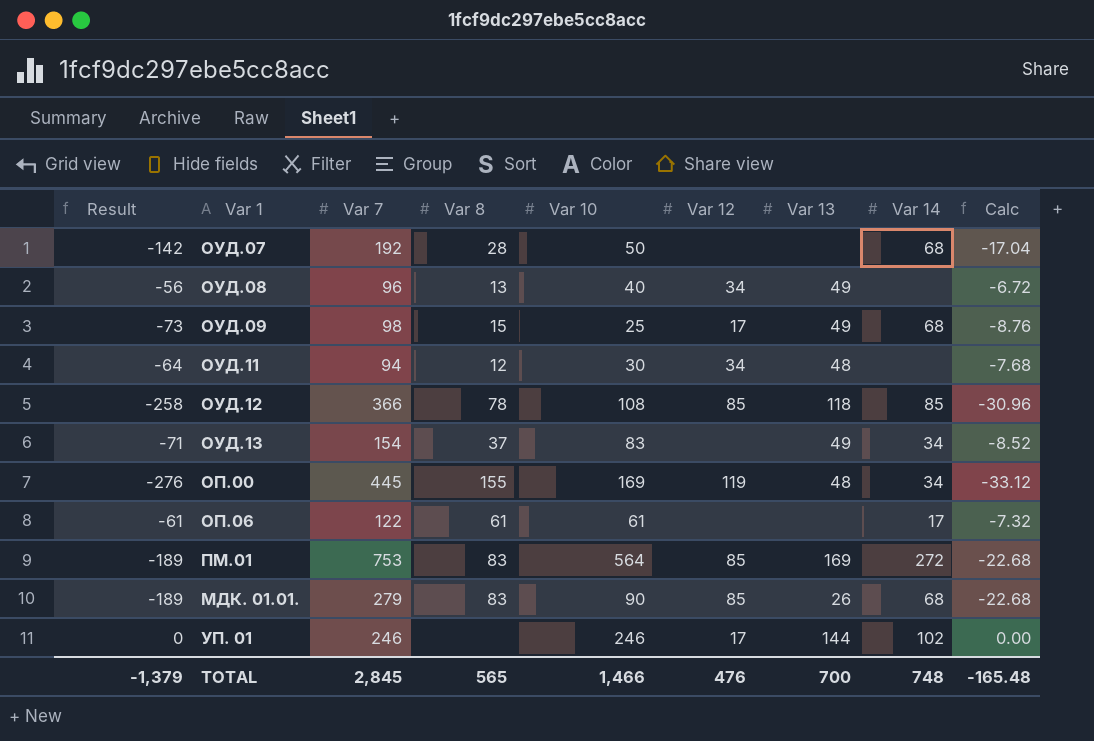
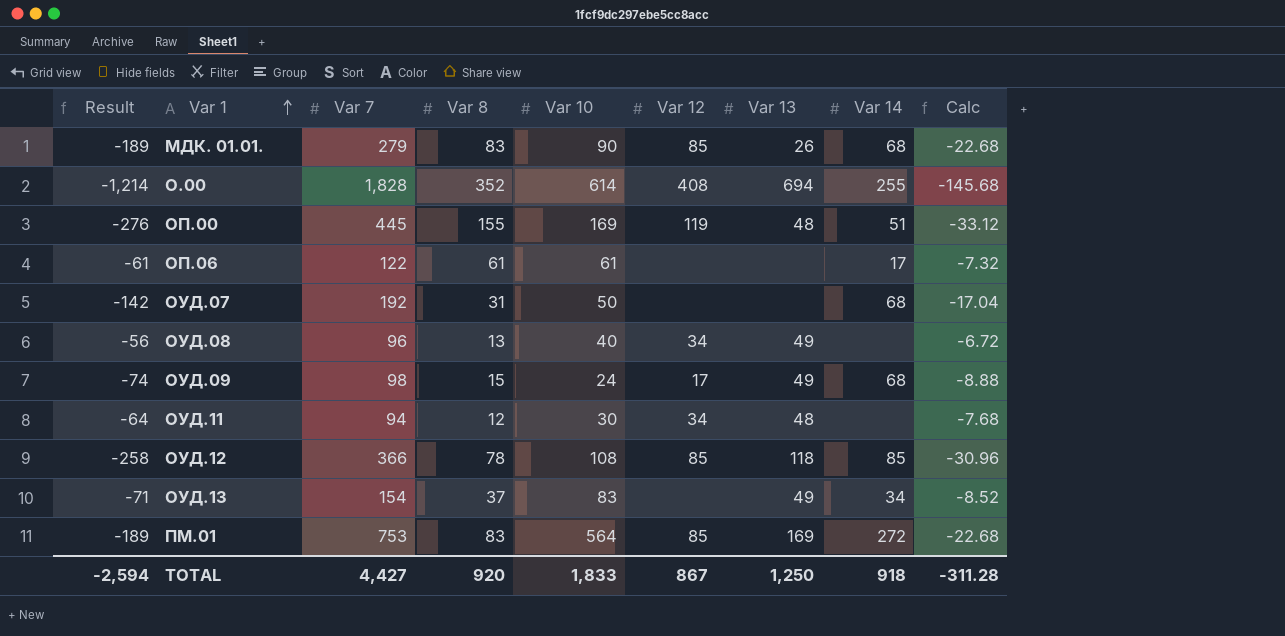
row order: none -> Var 1 ascending
row УП. 01: 0 | 246 | none | 246 | 17 | 144 | 102 | 0.00 -> none
row О.00: none -> -1,214 | 1,828 | 352 | 614 | 408 | 694 | 255 | -145.68
ОП.00 | Var 14: 34 -> 51
ОУД.07 | Var 8: 28 -> 31
ОУД.09 | Result: -73 -> -74
ОУД.09 | Var 10: 25 -> 24
ОУД.09 | Calc: -8.76 -> -8.88
TOTAL | Result: -1,379 -> -2,594
TOTAL | Var 7: 2,845 -> 4,427
TOTAL | Var 8: 565 -> 920
TOTAL | Var 10: 1,466 -> 1,833
TOTAL | Var 12: 476 -> 867
TOTAL | Var 13: 700 -> 1,250
TOTAL | Var 14: 748 -> 918
TOTAL | Calc: -165.48 -> -311.28

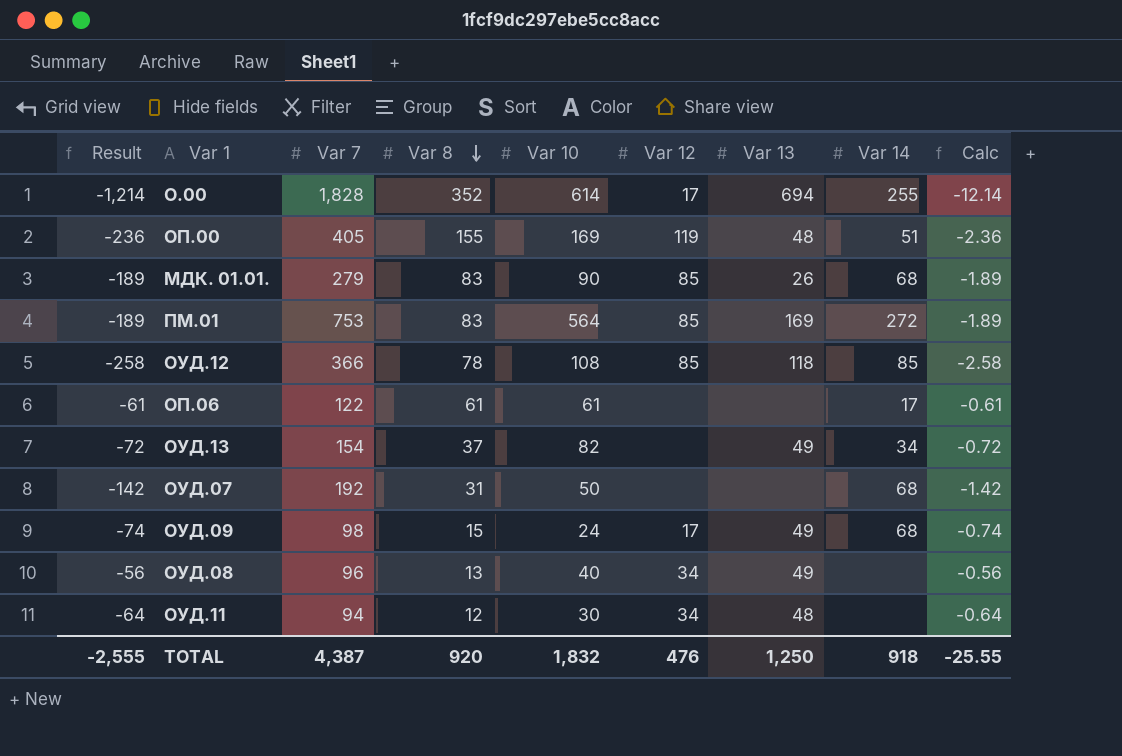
row order: Var 1 ascending -> Var 8 descending
column Calc | formula: [Result] * 0.12 -> [Result] * 0.01
О.00 | Var 12: 408 -> 17
ОП.00 | Result: -276 -> -236
ОП.00 | Var 7: 445 -> 405
ОУД.13 | Result: -71 -> -72
ОУД.13 | Var 10: 83 -> 82
TOTAL | Result: -2,594 -> -2,555
TOTAL | Var 7: 4,427 -> 4,387
TOTAL | Var 10: 1,833 -> 1,832
TOTAL | Var 12: 867 -> 476
TOTAL | Calc: -311.28 -> -25.55

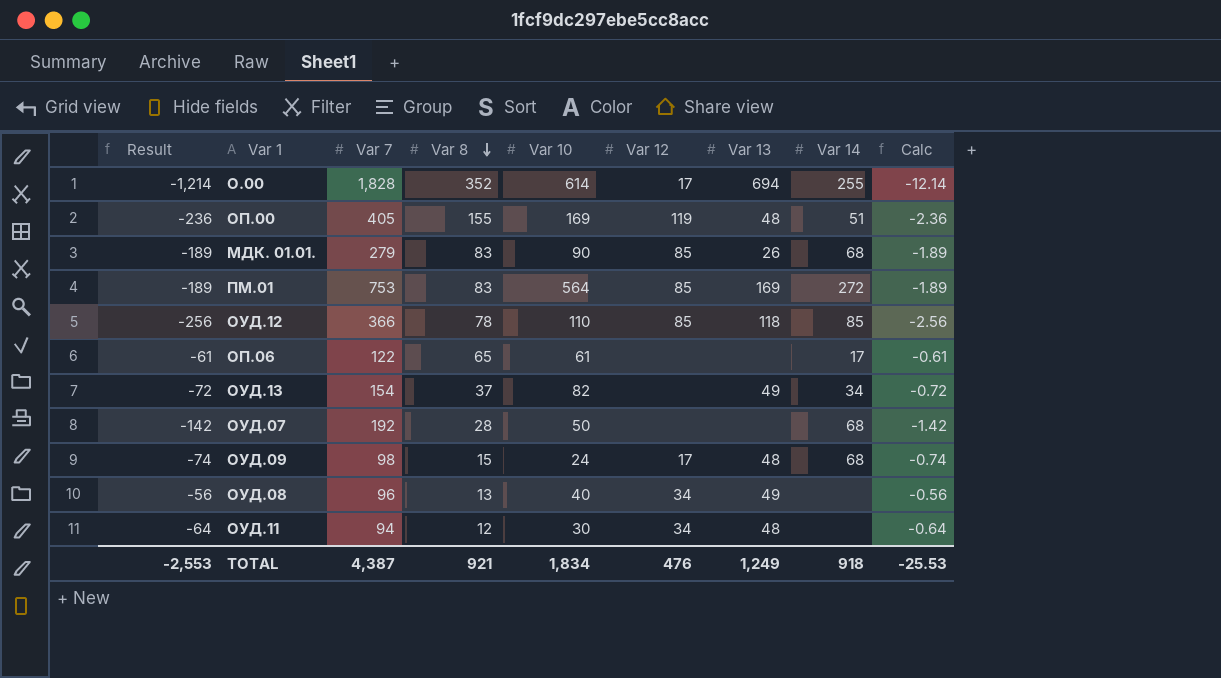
ОУД.12 | Result: -258 -> -256
ОУД.12 | Var 10: 108 -> 110
ОУД.12 | Calc: -2.58 -> -2.56
ОП.06 | Var 8: 61 -> 65
ОУД.07 | Var 8: 31 -> 28
ОУД.09 | Var 13: 49 -> 48
TOTAL | Result: -2,555 -> -2,553
TOTAL | Var 8: 920 -> 921
TOTAL | Var 10: 1,832 -> 1,834
TOTAL | Var 13: 1,250 -> 1,249
TOTAL | Calc: -25.55 -> -25.53

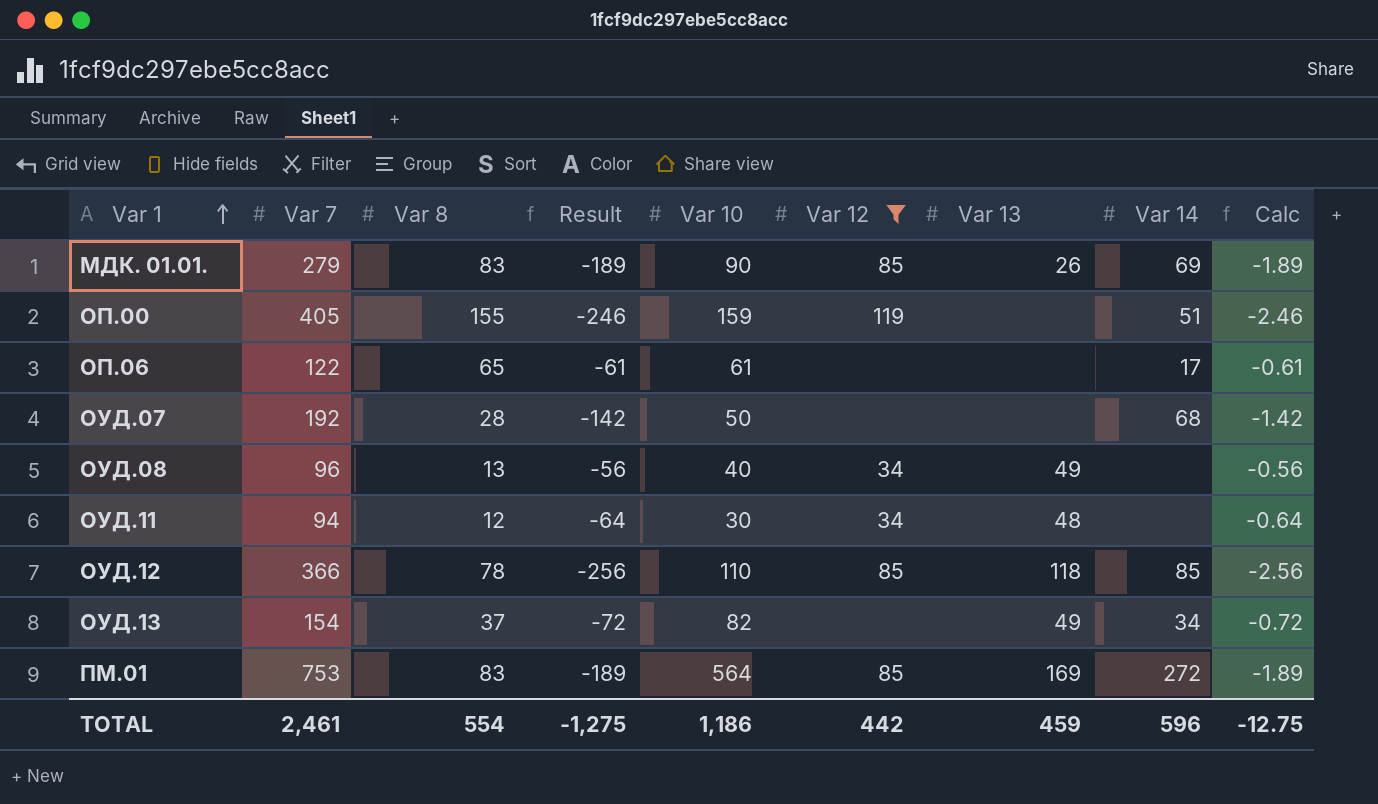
filter: none -> Var 12 != 17
row order: Var 8 descending -> Var 1 ascending
column Result | position: 1 -> 4
МДК. 01.01. | Var 14: 68 -> 69
ОП.00 | Result: -236 -> -246
ОП.00 | Var 10: 169 -> 159
ОП.00 | Var 13: 48 -> none
ОП.00 | Calc: -2.36 -> -2.46
TOTAL | Var 7: 4,387 -> 2,461
TOTAL | Var 8: 921 -> 554
TOTAL | Result: -2,553 -> -1,275
TOTAL | Var 10: 1,834 -> 1,186
TOTAL | Var 12: 476 -> 442
TOTAL | Var 13: 1,249 -> 459
TOTAL | Var 14: 918 -> 596
TOTAL | Calc: -25.53 -> -12.75

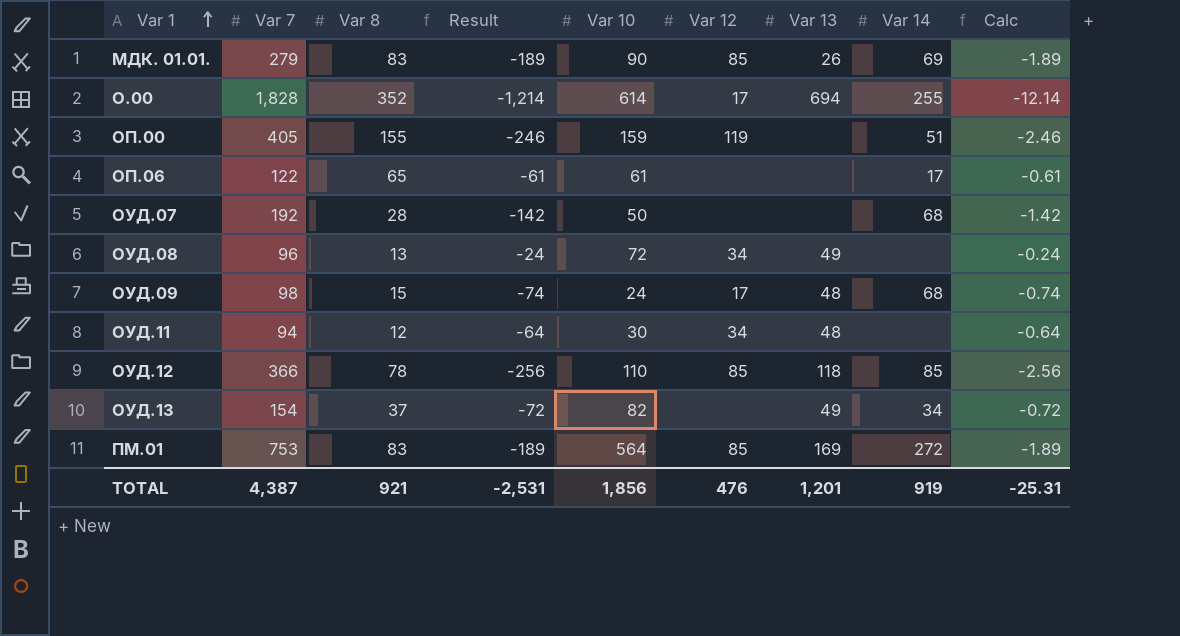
filter: Var 12 != 17 -> none
ОУД.08 | Result: -56 -> -24
ОУД.08 | Var 10: 40 -> 72
ОУД.08 | Calc: -0.56 -> -0.24
TOTAL | Var 7: 2,461 -> 4,387
TOTAL | Var 8: 554 -> 921
TOTAL | Result: -1,275 -> -2,531
TOTAL | Var 10: 1,186 -> 1,856
TOTAL | Var 12: 442 -> 476
TOTAL | Var 13: 459 -> 1,201
TOTAL | Var 14: 596 -> 919
TOTAL | Calc: -12.75 -> -25.31

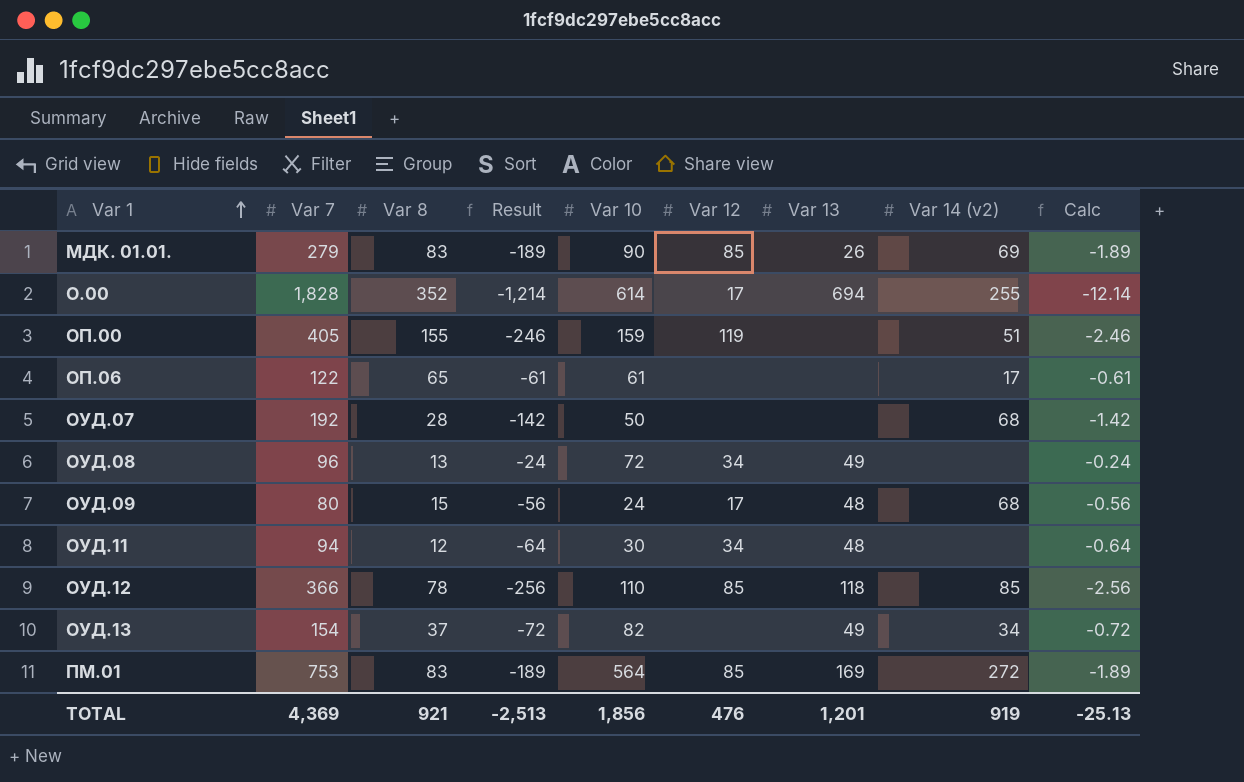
column name: Var 14 -> Var 14 (v2)
ОУД.09 | Var 7: 98 -> 80
ОУД.09 | Result: -74 -> -56
ОУД.09 | Calc: -0.74 -> -0.56
TOTAL | Var 7: 4,387 -> 4,369
TOTAL | Result: -2,531 -> -2,513
TOTAL | Calc: -25.31 -> -25.13

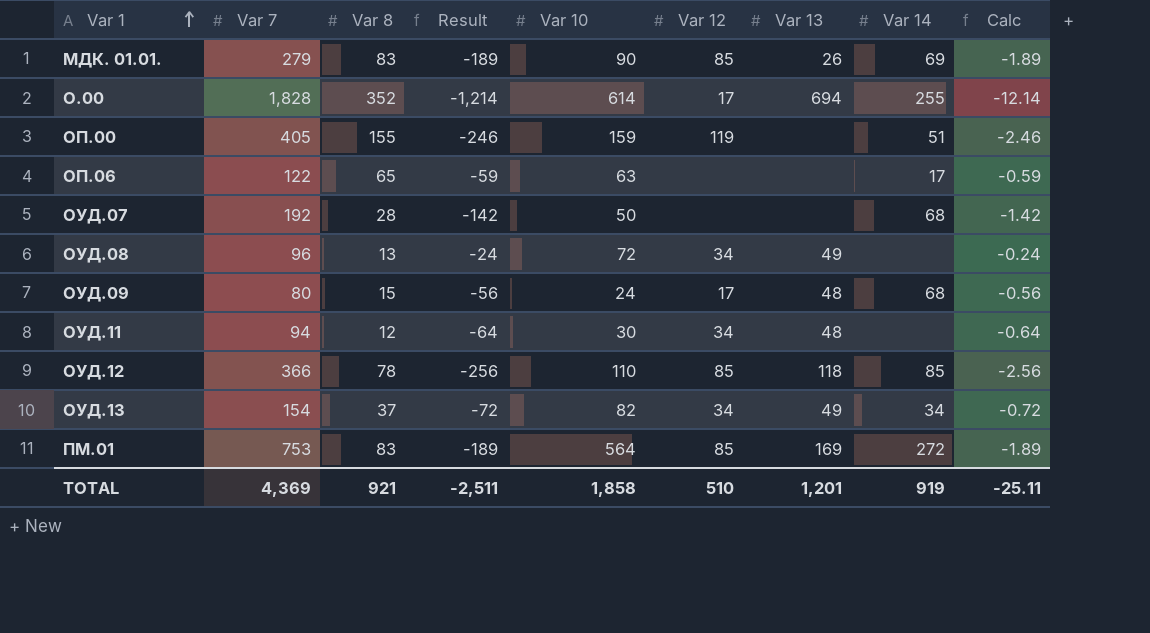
column name: Var 14 (v2) -> Var 14
ОП.06 | Result: -61 -> -59
ОП.06 | Var 10: 61 -> 63
ОП.06 | Calc: -0.61 -> -0.59
ОУД.13 | Var 12: none -> 34
TOTAL | Result: -2,513 -> -2,511
TOTAL | Var 10: 1,856 -> 1,858
TOTAL | Var 12: 476 -> 510
TOTAL | Calc: -25.13 -> -25.11

